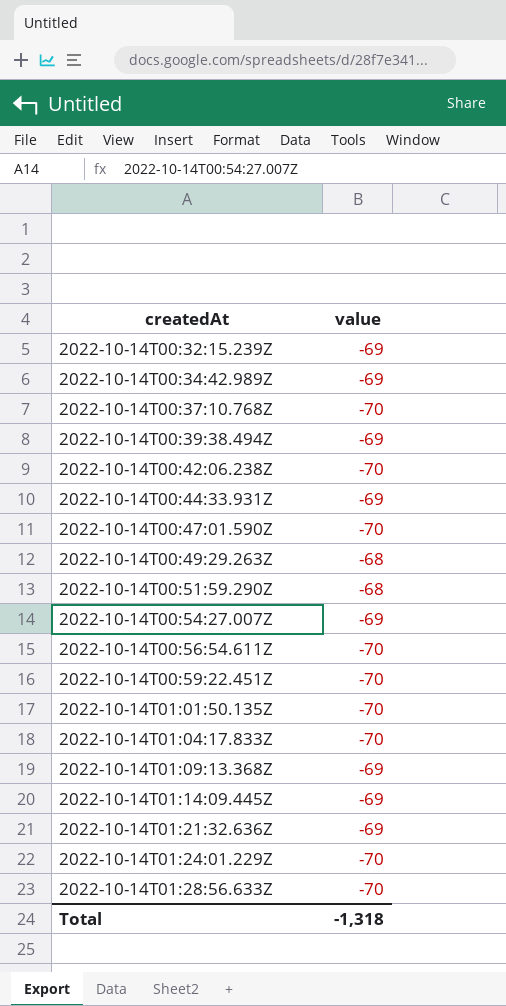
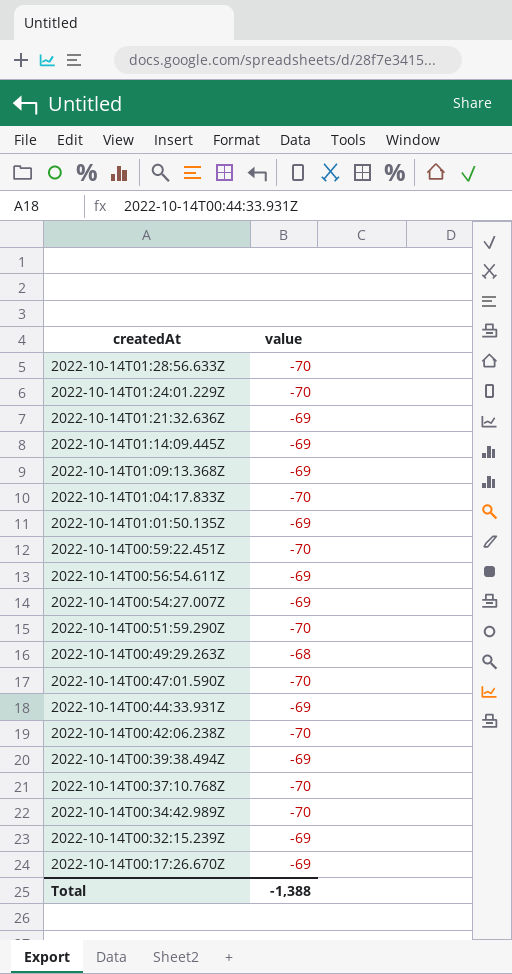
row order: createdAt ascending -> createdAt descending
2022-10-14T01:01:50.135Z | value: -70 -> -69
2022-10-14T00:56:54.611Z | value: -70 -> -69
2022-10-14T00:51:59.290Z | value: -68 -> -70
2022-10-14T00:34:42.989Z | value: -69 -> -70
row 2022-10-14T00:17:26.670Z: none -> -69
Total | value: -1,318 -> -1,388

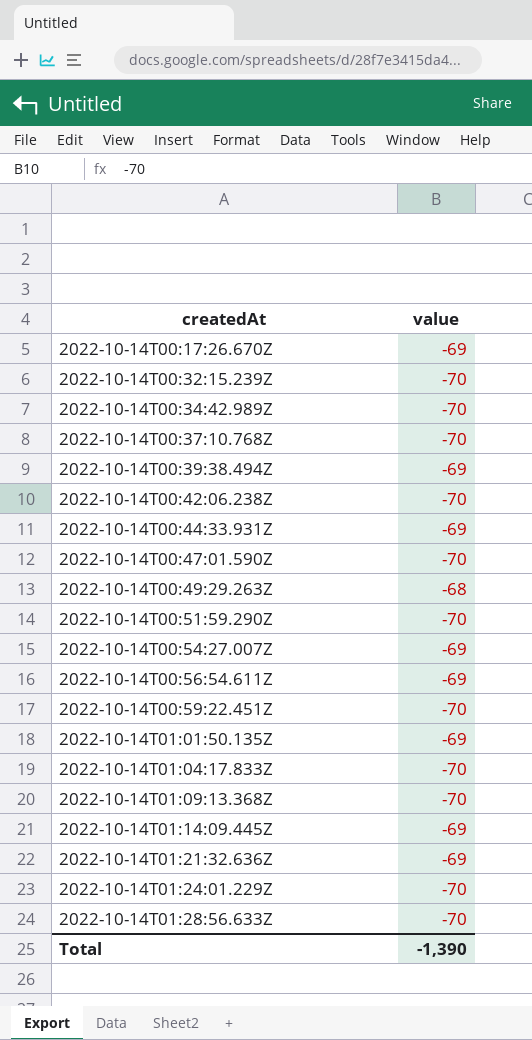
row order: createdAt descending -> createdAt ascending
2022-10-14T00:32:15.239Z | value: -69 -> -70
2022-10-14T01:09:13.368Z | value: -69 -> -70
Total | value: -1,388 -> -1,390

